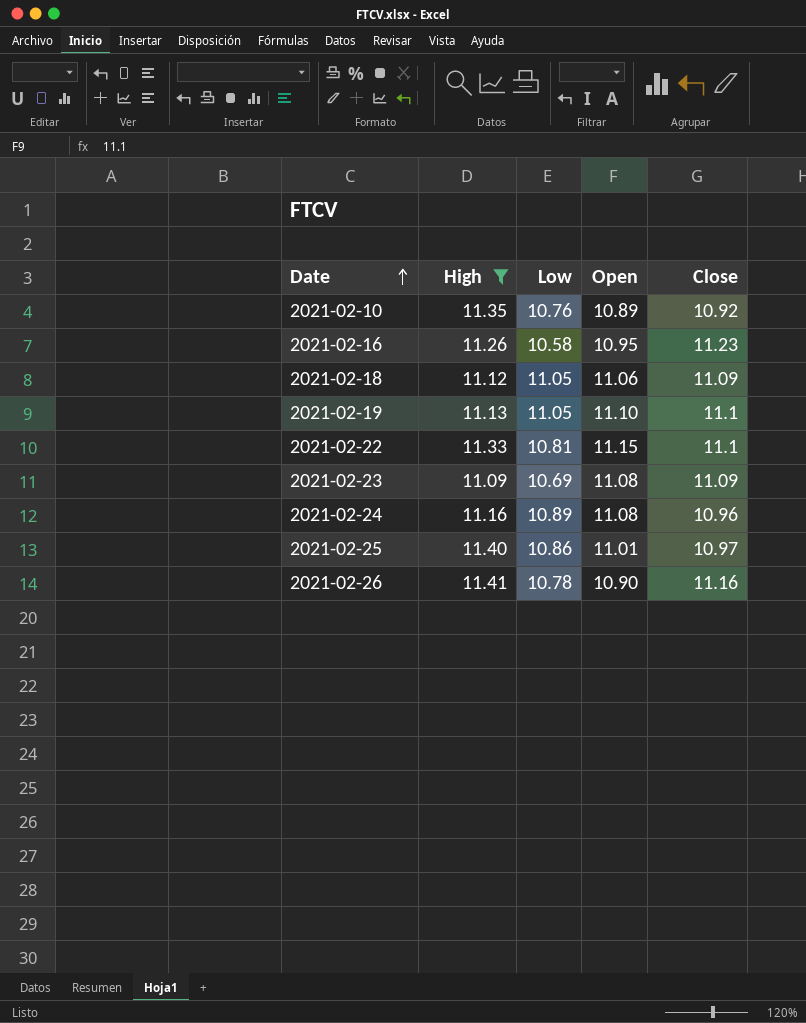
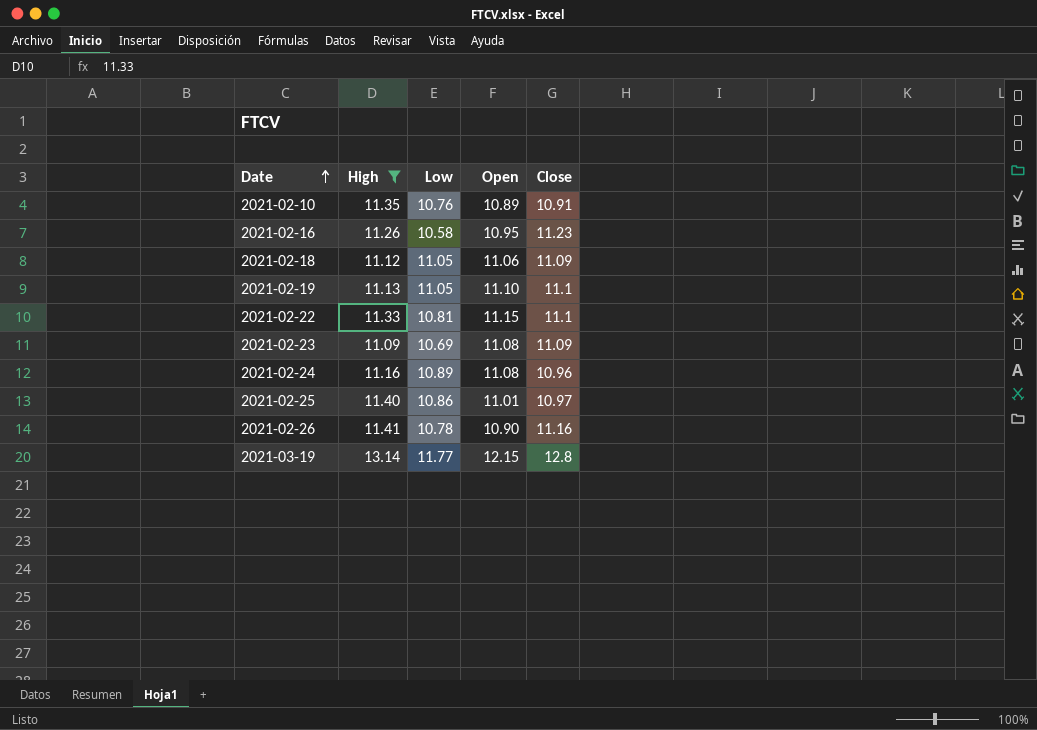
2021-02-10 | Close: 10.92 -> 10.91
row 2021-03-19: none -> 13.14 | 11.77 | 12.15 | 12.8

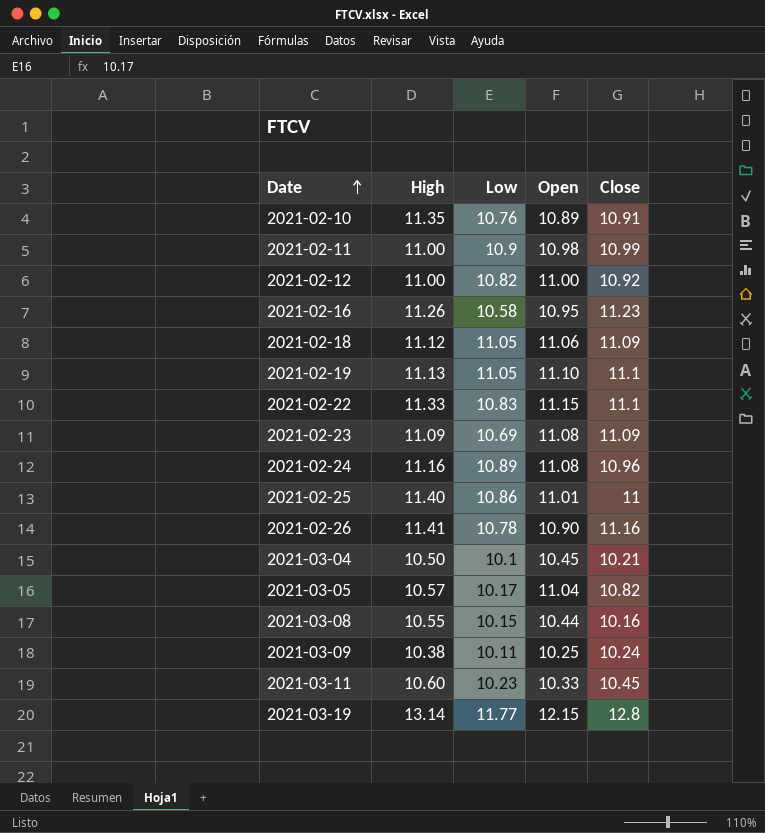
filter: High >= 11.09 -> none
2021-02-22 | Low: 10.81 -> 10.83
2021-02-25 | Close: 10.97 -> 11

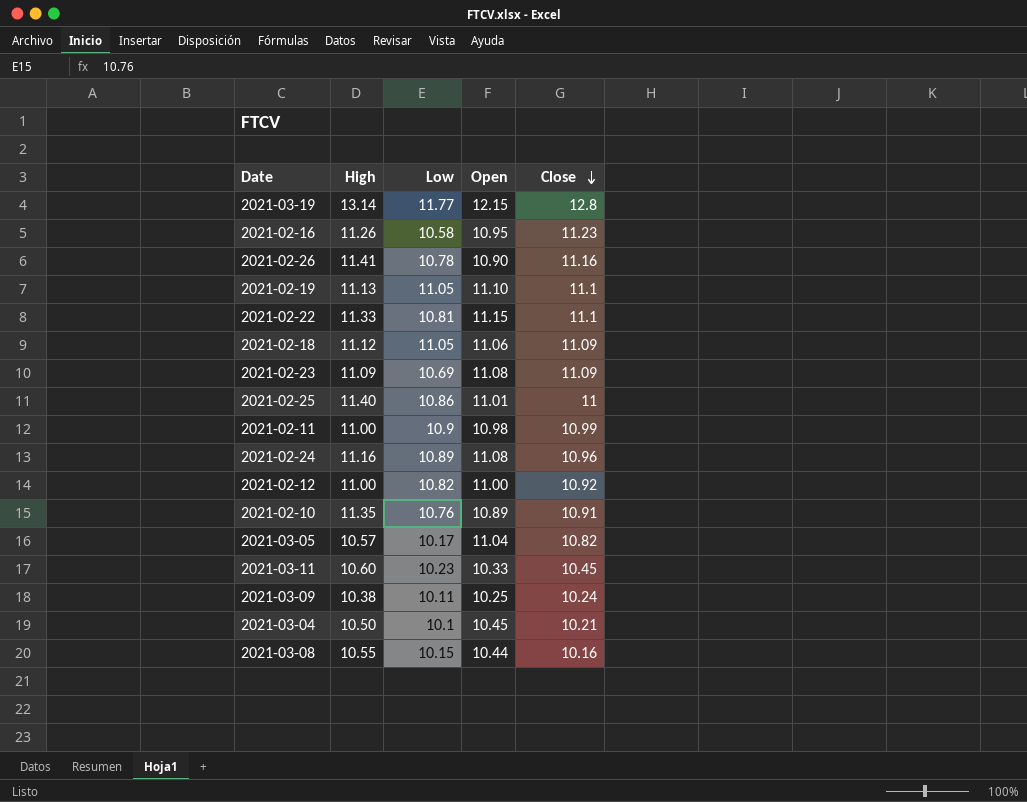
row order: Date ascending -> Close descending
2021-02-22 | Low: 10.83 -> 10.81

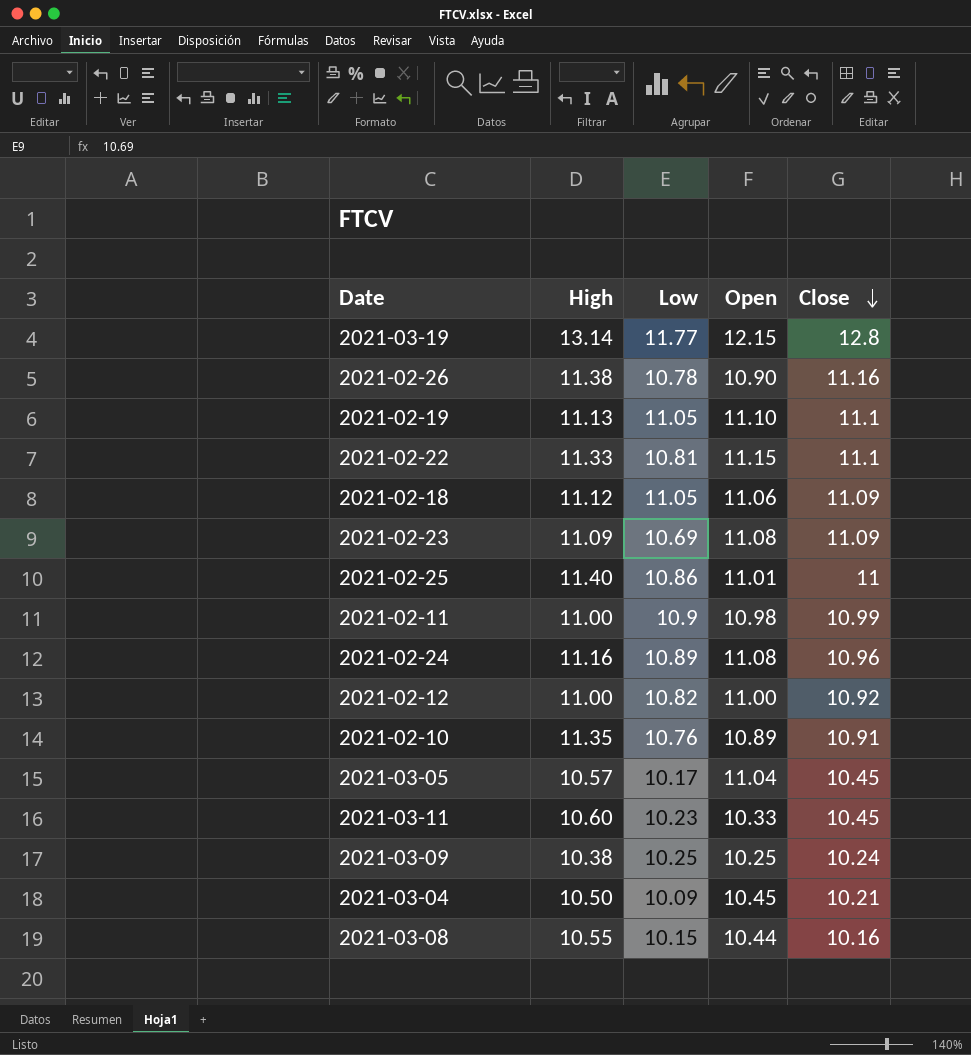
row 2021-02-16: 11.26 | 10.58 | 10.95 | 11.23 -> none
2021-02-26 | High: 11.41 -> 11.38
2021-03-05 | Close: 10.82 -> 10.45
2021-03-09 | Low: 10.11 -> 10.25
2021-03-04 | Low: 10.1 -> 10.09

